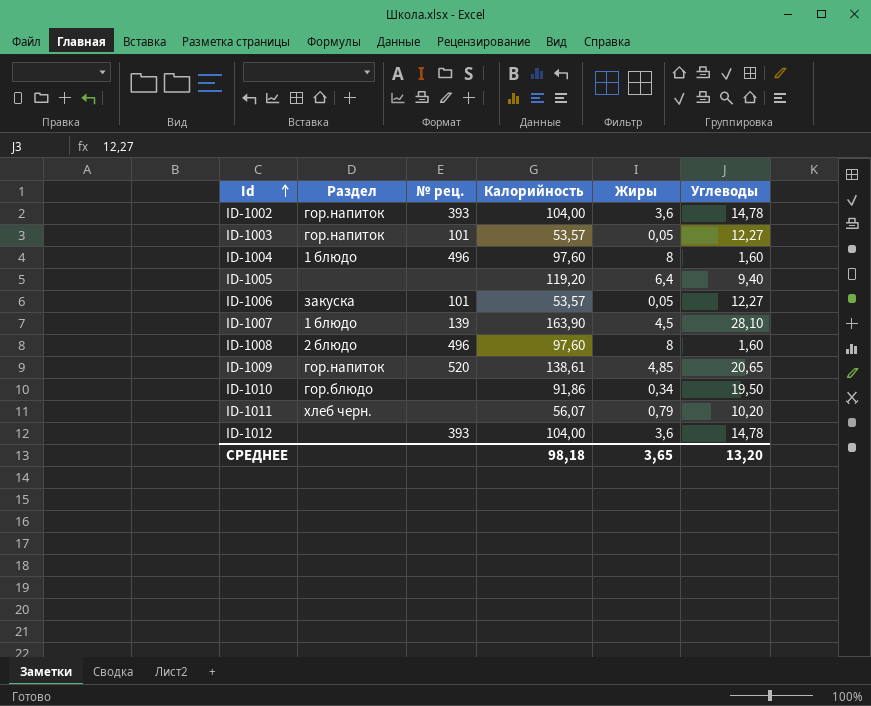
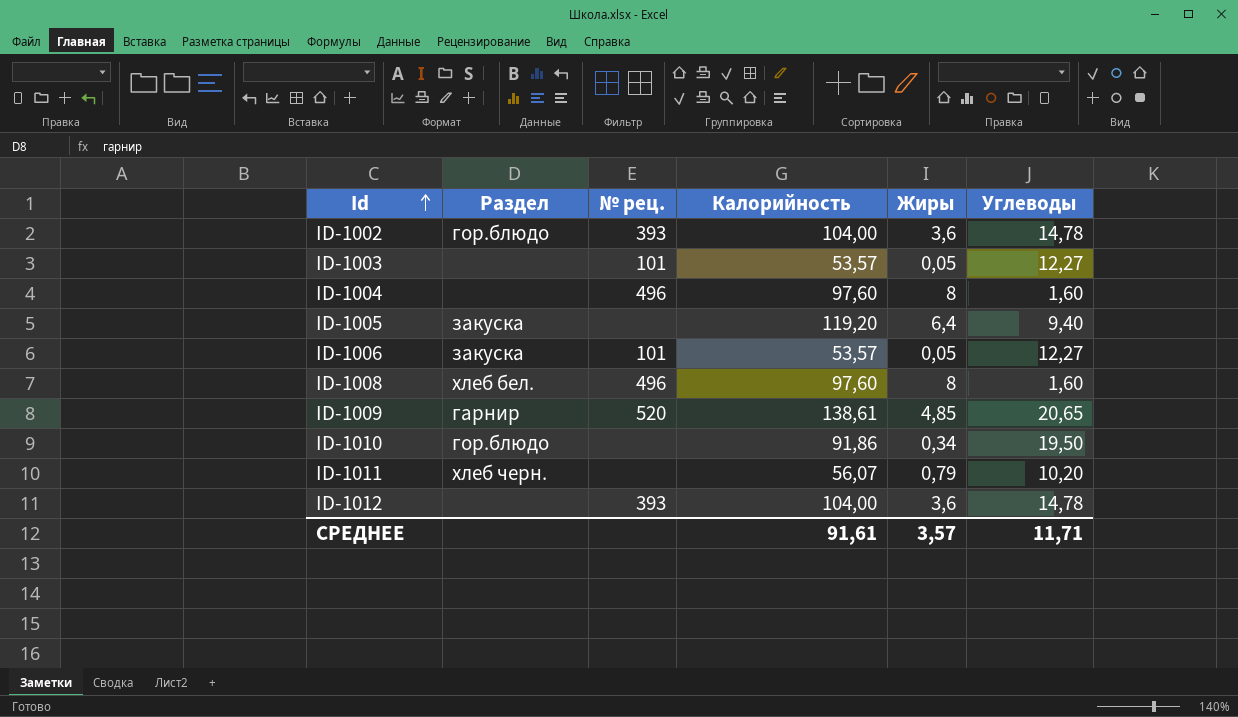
row ID-1007: 1 блюдо | 139 | 163,90 | 4,5 | 28,10 -> none
ID-1002 | Раздел: гор.напиток -> гор.блюдо
ID-1003 | Раздел: гор.напиток -> none
ID-1004 | Раздел: 1 блюдо -> none
ID-1005 | Раздел: none -> закуска
ID-1008 | Раздел: 2 блюдо -> хлеб бел.
ID-1009 | Раздел: гор.напиток -> гарнир
СРЕДНЕЕ | Калорийность: 98,18 -> 91,61
СРЕДНЕЕ | Жиры: 3,65 -> 3,57
СРЕДНЕЕ | Углеводы: 13,20 -> 11,71

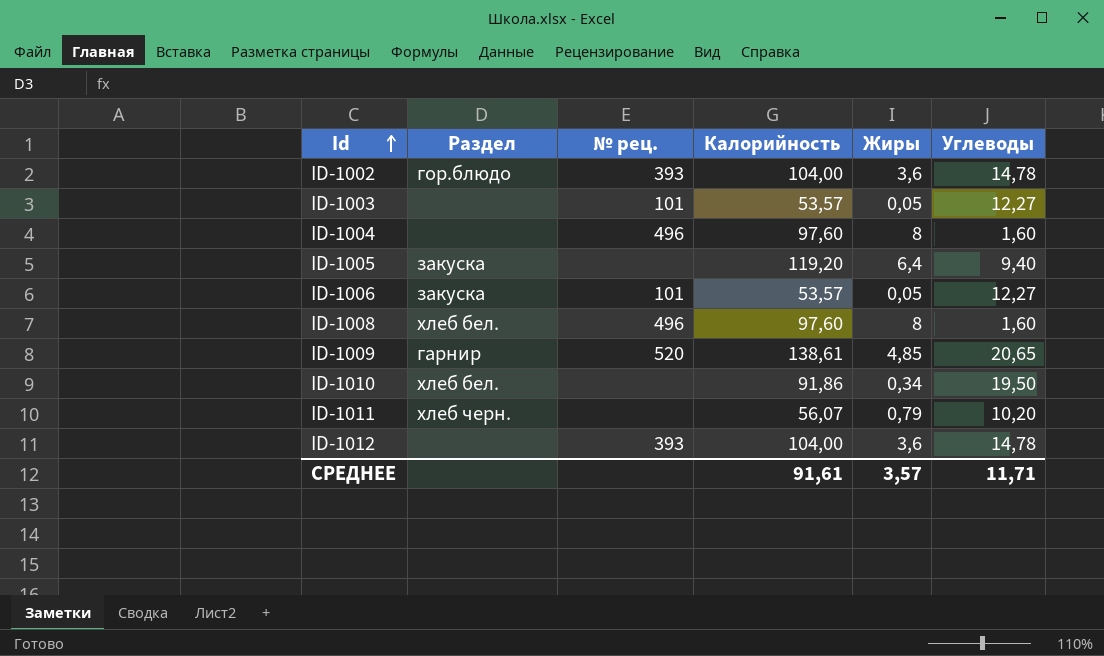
ID-1010 | Раздел: гор.блюдо -> хлеб бел.

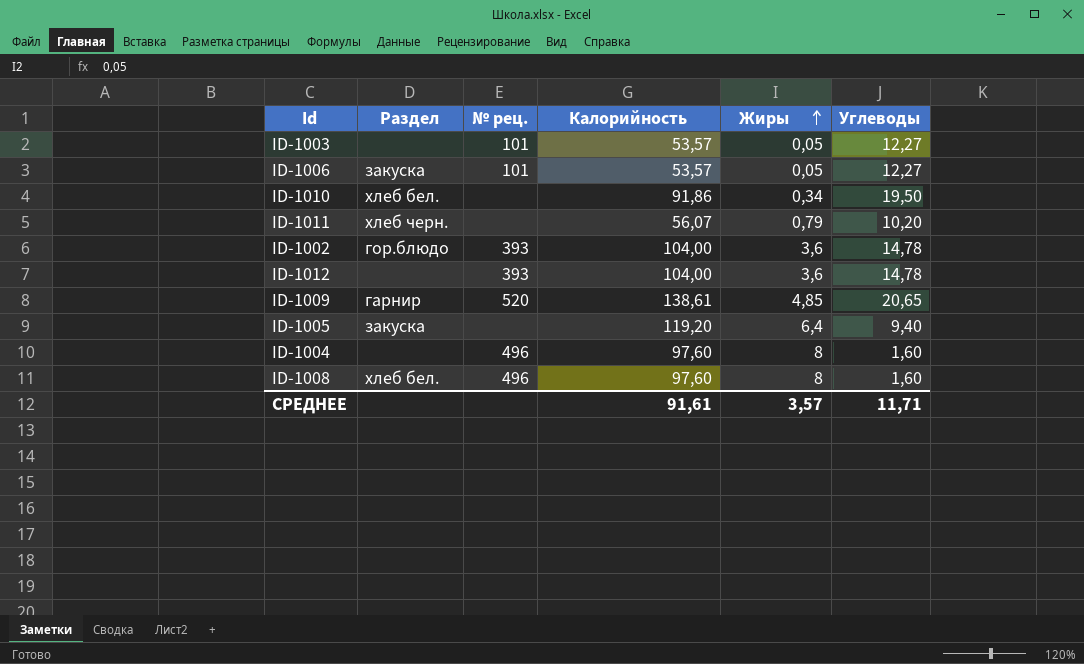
row order: Id ascending -> Жиры ascending

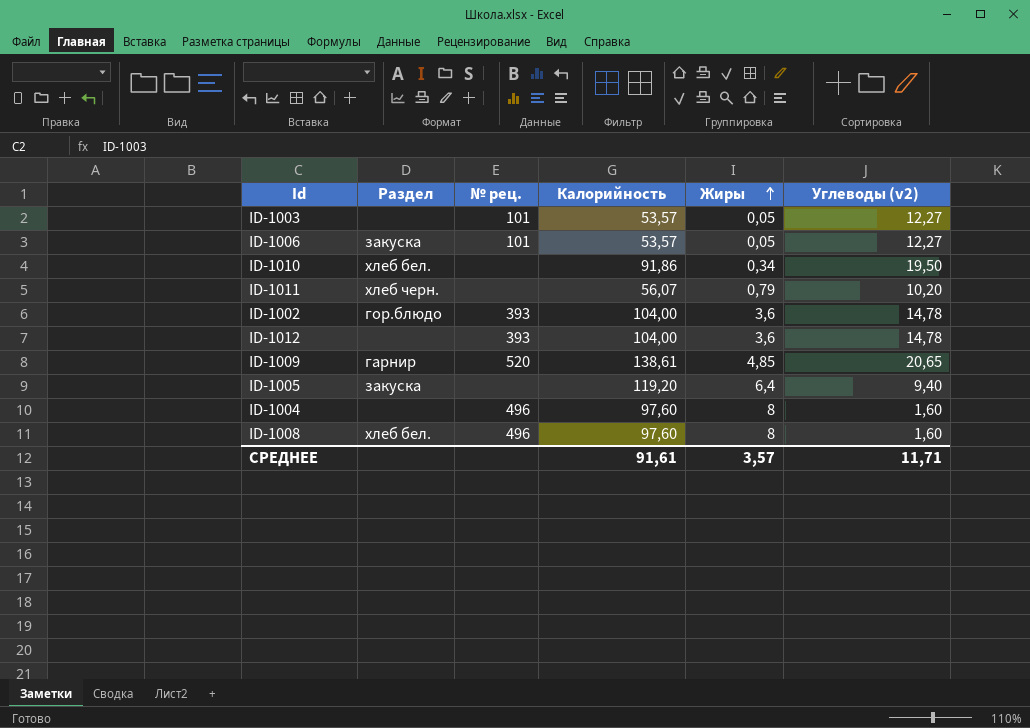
column name: Углеводы -> Углеводы (v2)

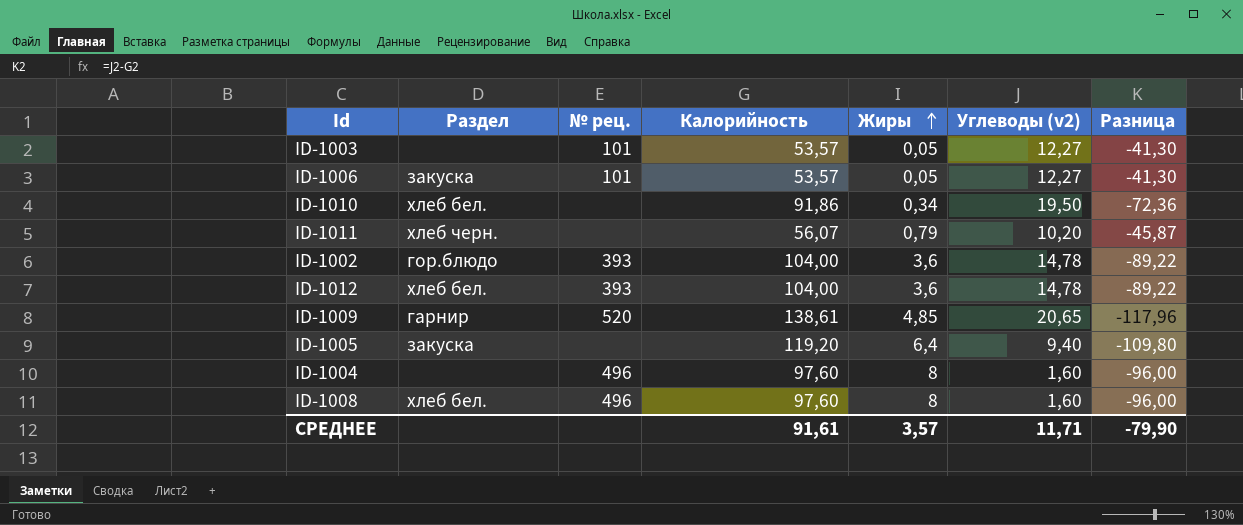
column Разница | formula: none -> [Углеводы (v2)] - [Калорийность]
ID-1012 | Раздел: none -> хлеб бел.

